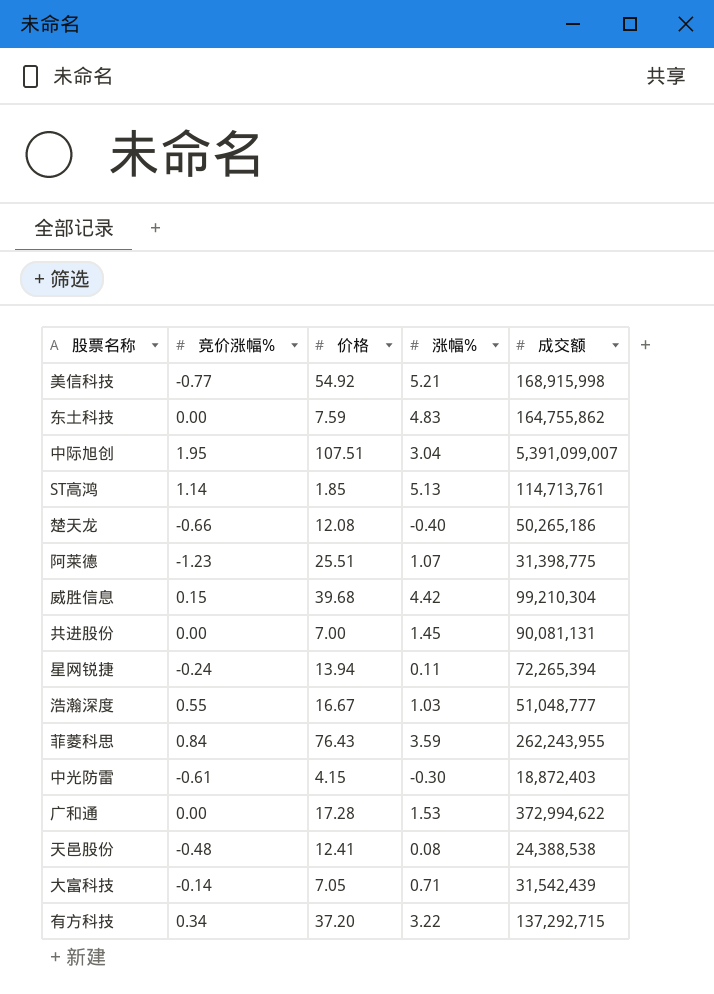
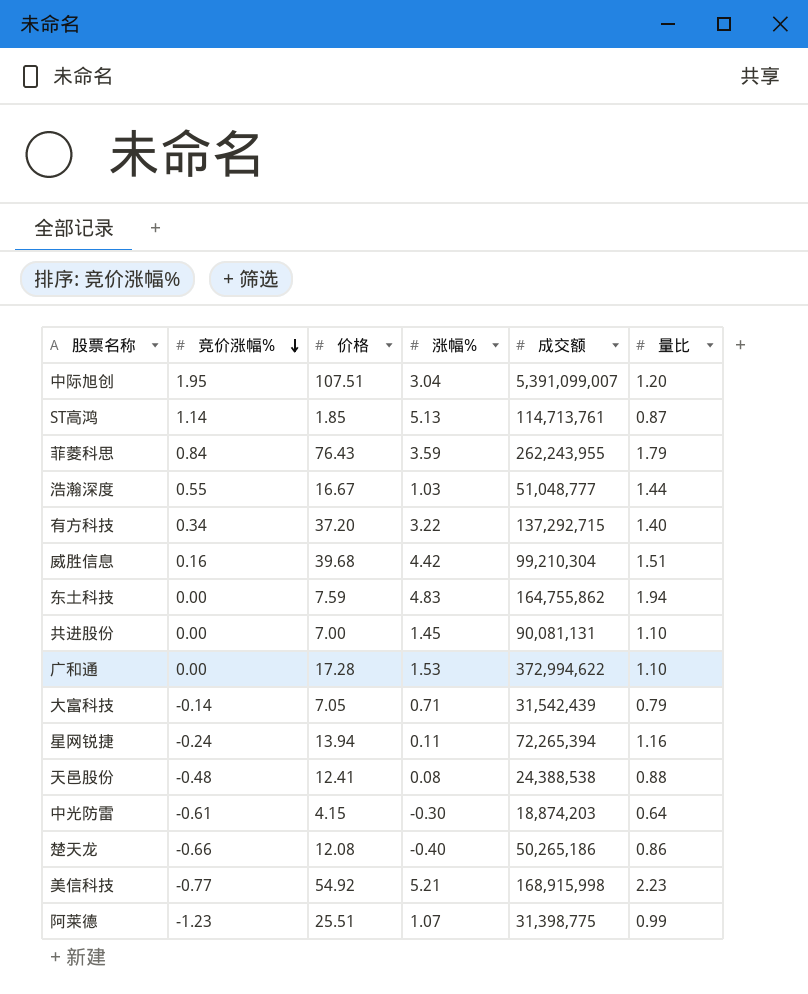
row order: none -> 竞价涨幅% descending
column 量比 | position: none -> 6
威胜信息 | 竞价涨幅%: 0.15 -> 0.16
中光防雷 | 成交额: 18,872,403 -> 18,874,203

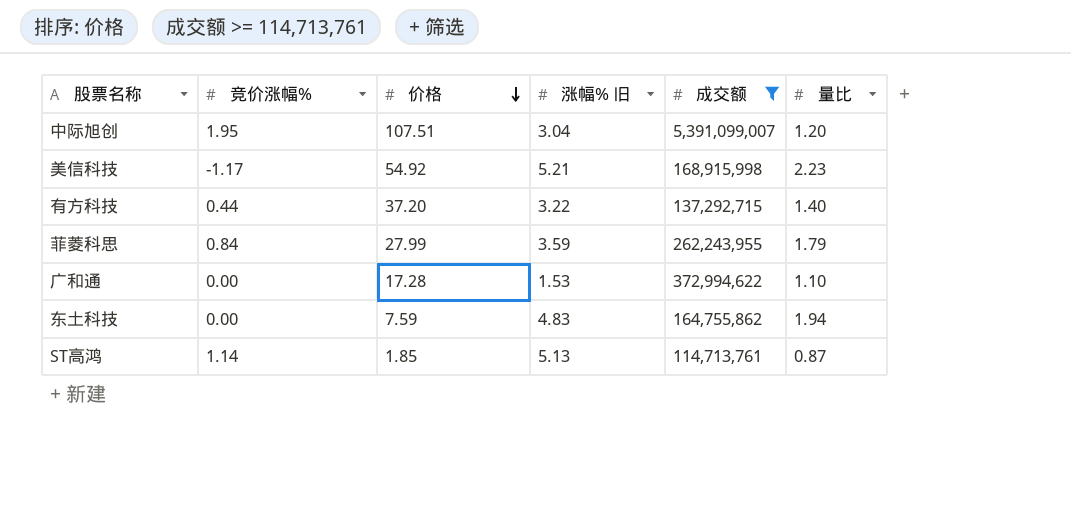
filter: none -> 成交额 >= 114,713,761
row order: 竞价涨幅% descending -> 价格 descending
column name: 涨幅% -> 涨幅% 旧
美信科技 | 竞价涨幅%: -0.77 -> -1.17
有方科技 | 竞价涨幅%: 0.34 -> 0.44
菲菱科思 | 价格: 76.43 -> 27.99

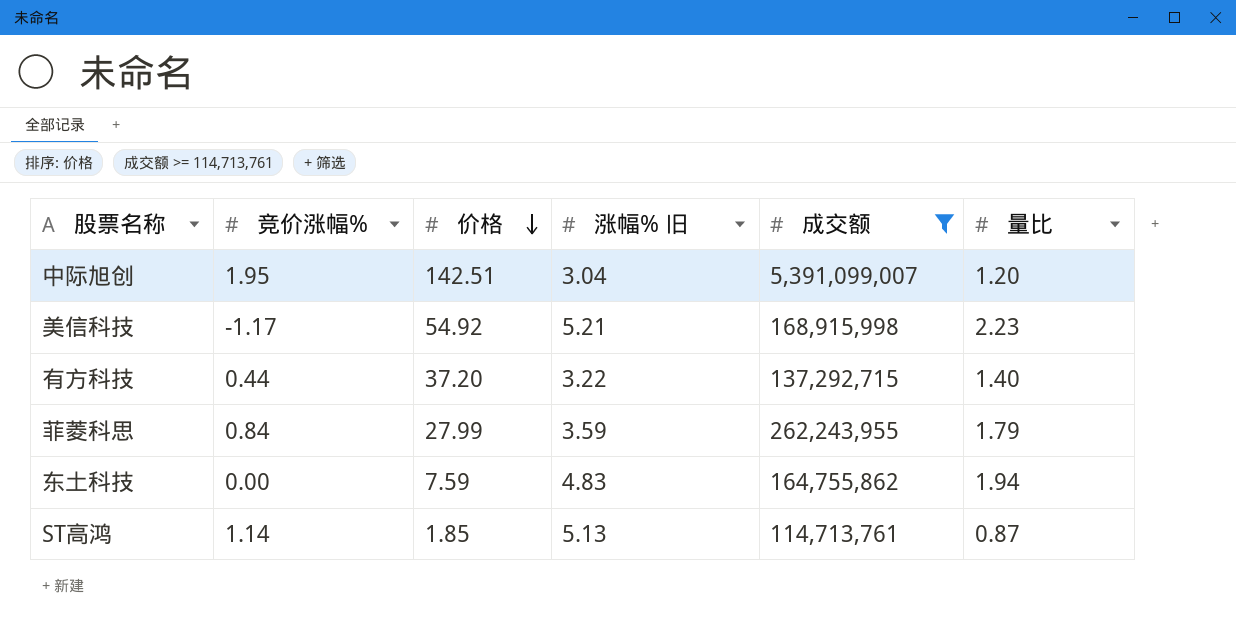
row 广和通: 0.00 | 17.28 | 1.53 | 372,994,622 | 1.10 -> none
中际旭创 | 价格: 107.51 -> 142.51

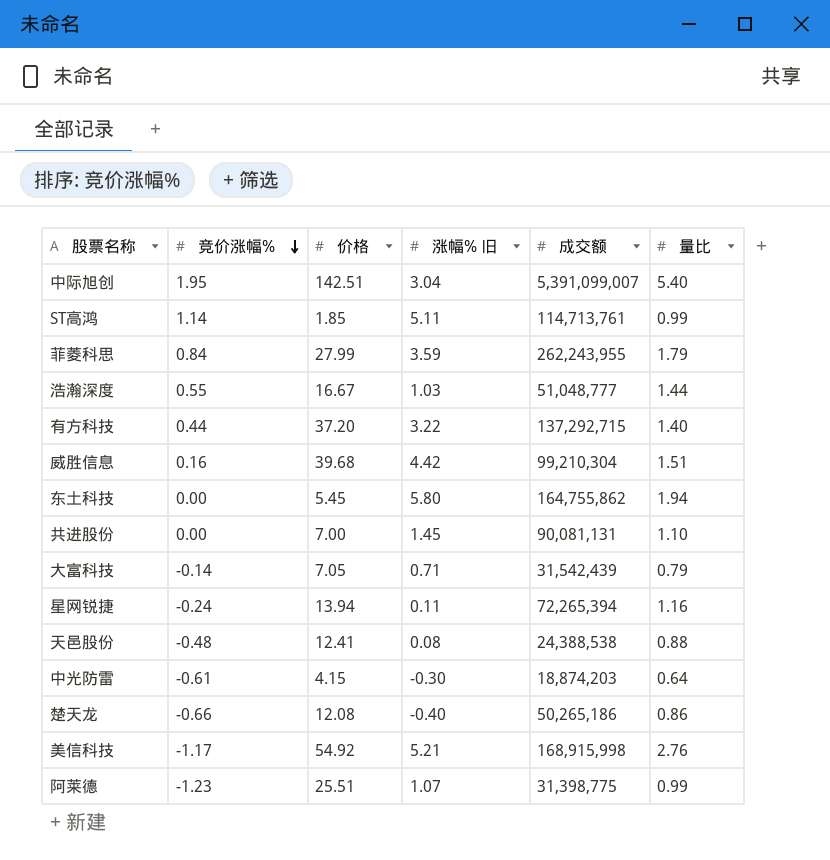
filter: 成交额 >= 114,713,761 -> none
row order: 价格 descending -> 竞价涨幅% descending
中际旭创 | 量比: 1.20 -> 5.40
ST高鸿 | 涨幅% 旧: 5.13 -> 5.11
ST高鸿 | 量比: 0.87 -> 0.99
东土科技 | 价格: 7.59 -> 5.45
东土科技 | 涨幅% 旧: 4.83 -> 5.80
美信科技 | 量比: 2.23 -> 2.76

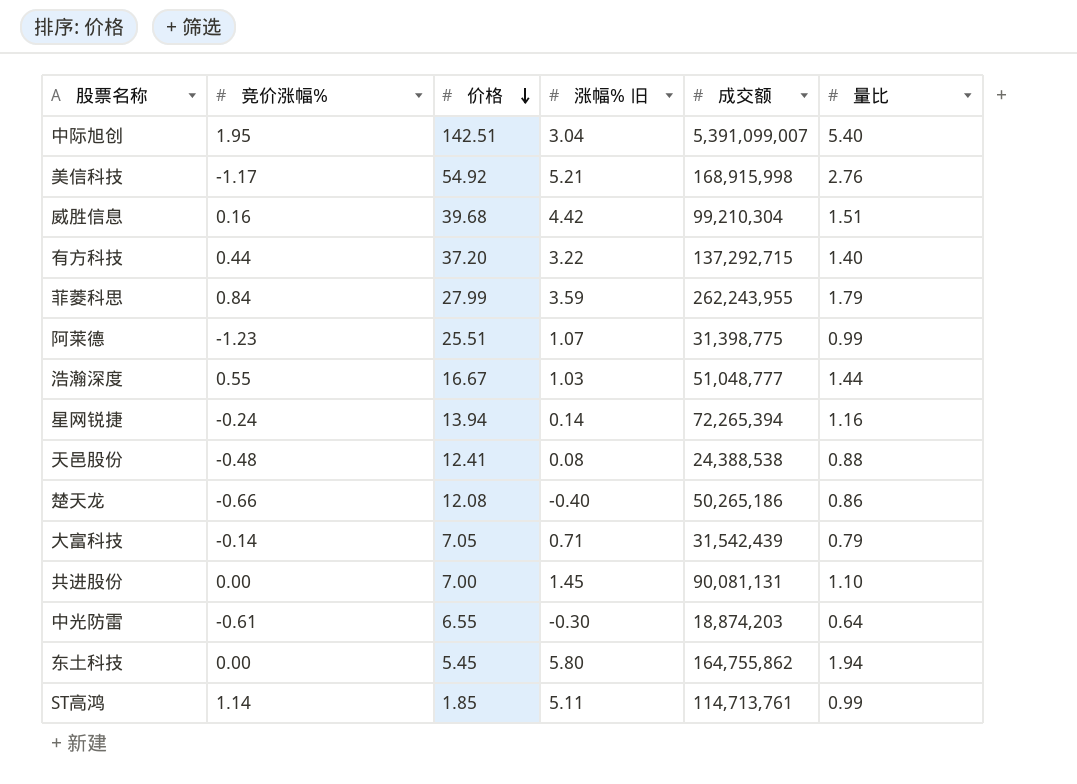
row order: 竞价涨幅% descending -> 价格 descending
星网锐捷 | 涨幅% 旧: 0.11 -> 0.14
中光防雷 | 价格: 4.15 -> 6.55

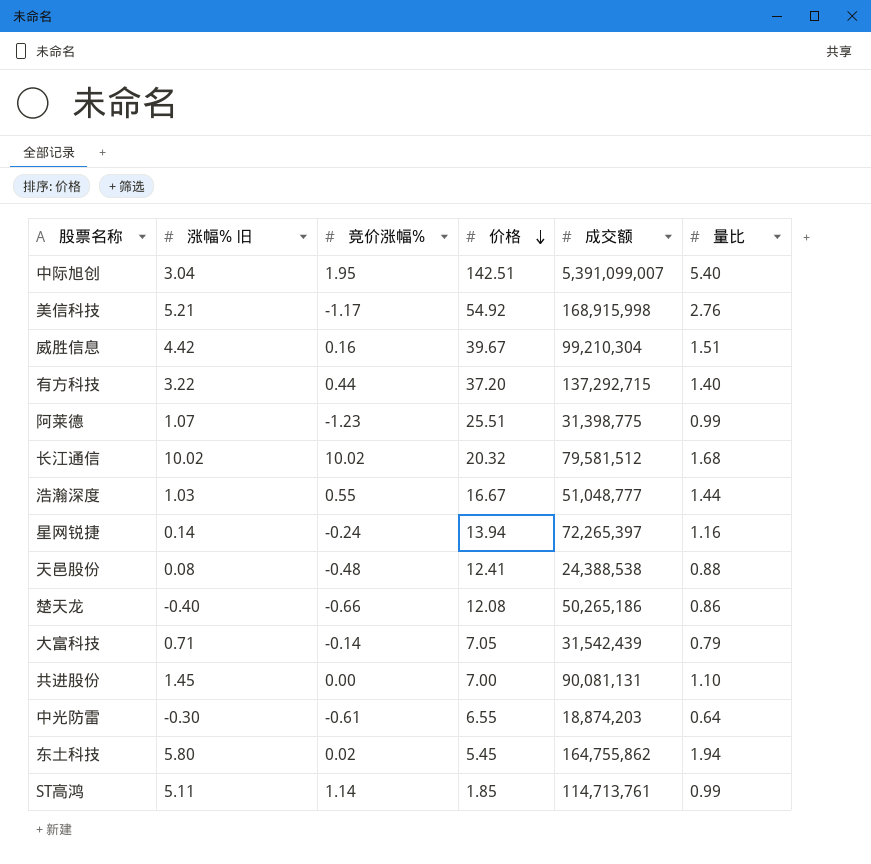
column 涨幅% 旧 | position: 4 -> 2
row 菲菱科思: 0.84 | 27.99 | 3.59 | 262,243,955 | 1.79 -> none
威胜信息 | 价格: 39.68 -> 39.67
row 长江通信: none -> 10.02 | 10.02 | 20.32 | 79,581,512 | 1.68
星网锐捷 | 成交额: 72,265,394 -> 72,265,397
东土科技 | 竞价涨幅%: 0.00 -> 0.02

